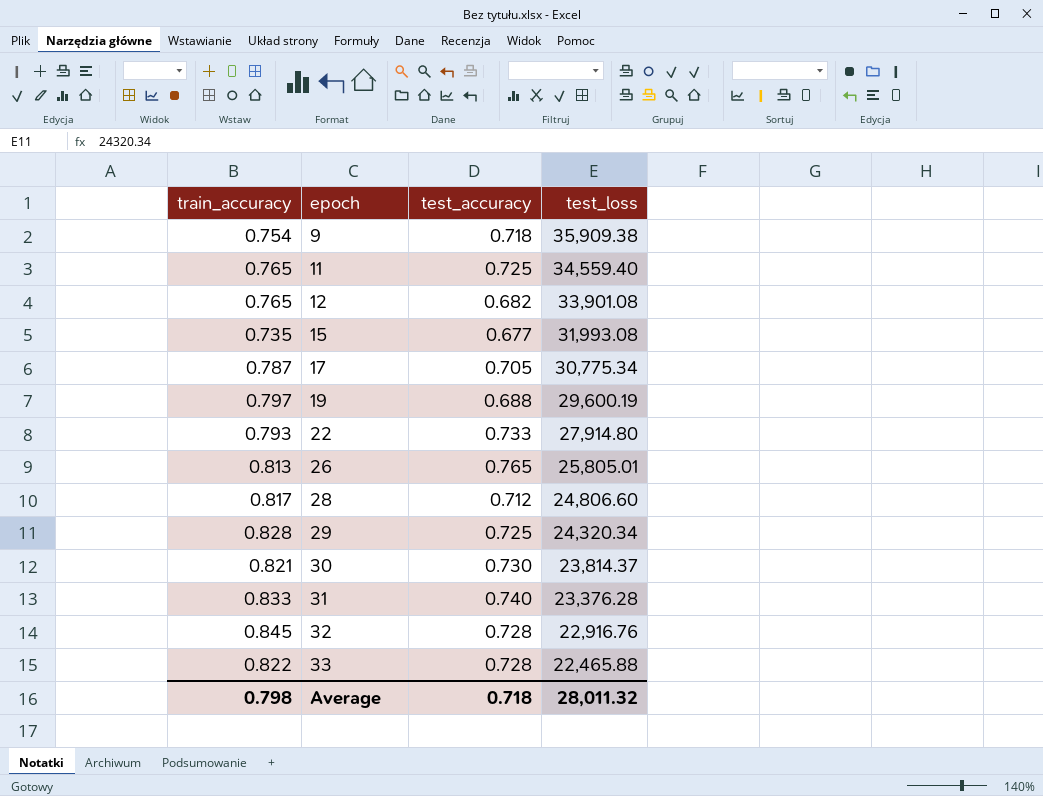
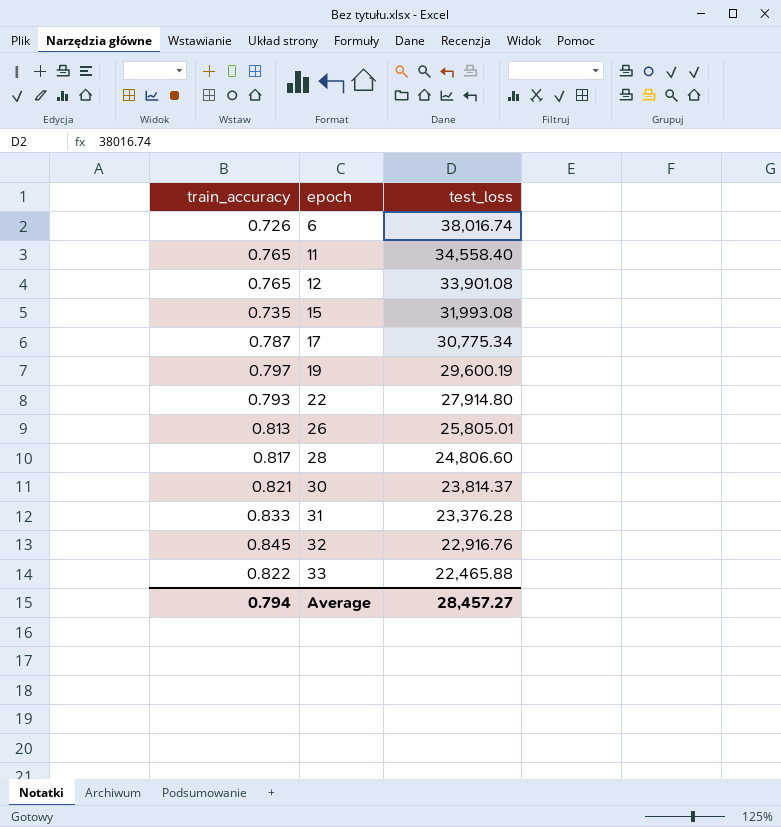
column test_accuracy | position: 3 -> none
row 9: 0.754 | 0.718 | 35,909.38 -> none
row 29: 0.828 | 0.725 | 24,320.34 -> none
row 6: none -> 0.726 | 38,016.74
11 | test_loss: 34,559.40 -> 34,558.40
Average | train_accuracy: 0.798 -> 0.794
Average | test_loss: 28,011.32 -> 28,457.27

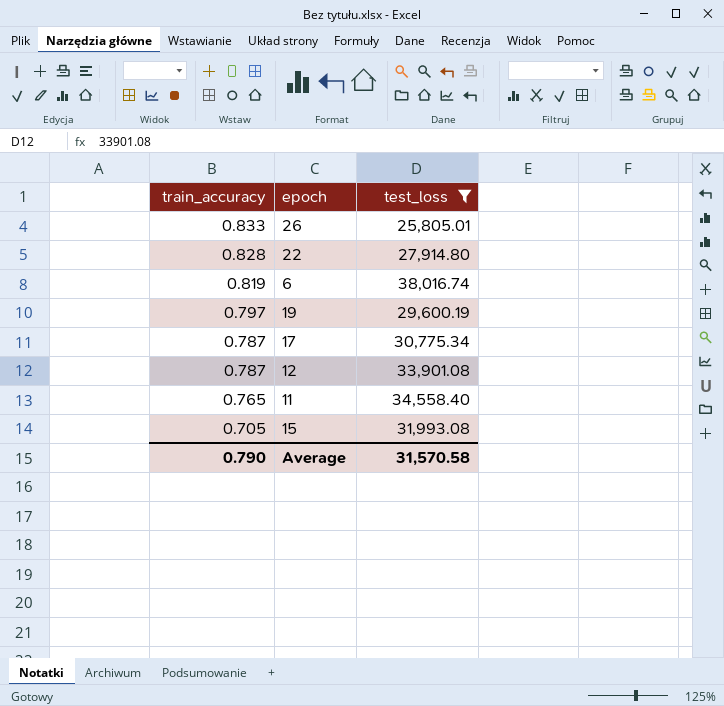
filter: none -> test_loss >= 25,805.01
row order: epoch ascending -> train_accuracy descending
26 | train_accuracy: 0.813 -> 0.833
22 | train_accuracy: 0.793 -> 0.828
6 | train_accuracy: 0.726 -> 0.819
12 | train_accuracy: 0.765 -> 0.787
15 | train_accuracy: 0.735 -> 0.705
Average | train_accuracy: 0.794 -> 0.790
Average | test_loss: 28,457.27 -> 31,570.58

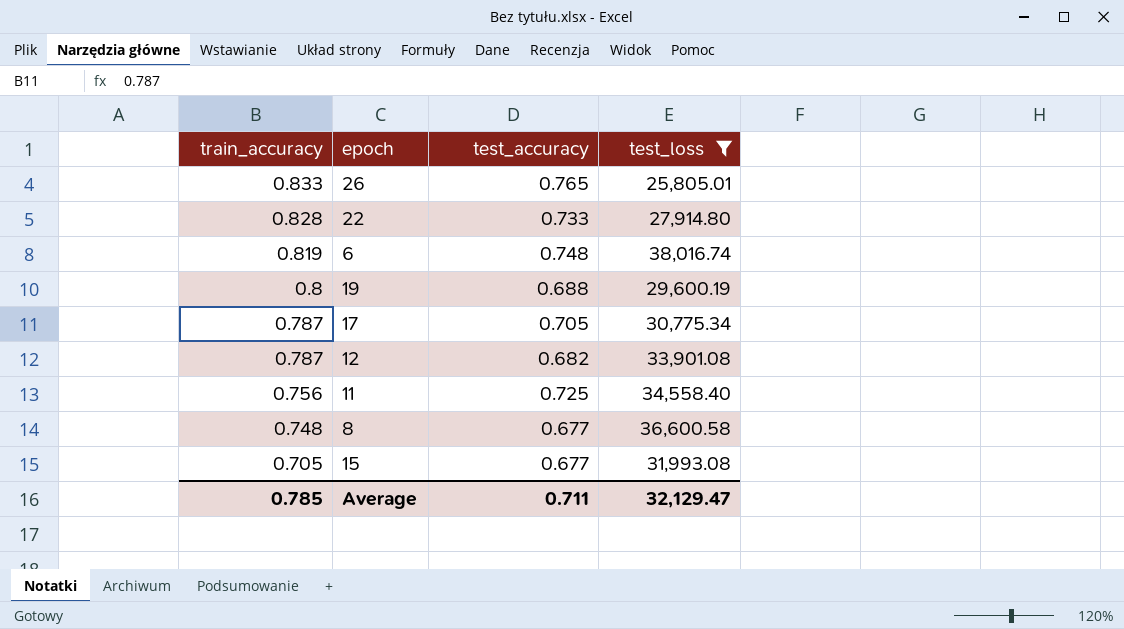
column test_accuracy | position: none -> 3
19 | train_accuracy: 0.797 -> 0.8
11 | train_accuracy: 0.765 -> 0.756
row 8: none -> 0.748 | 0.677 | 36,600.58
Average | train_accuracy: 0.790 -> 0.785
Average | test_loss: 31,570.58 -> 32,129.47

